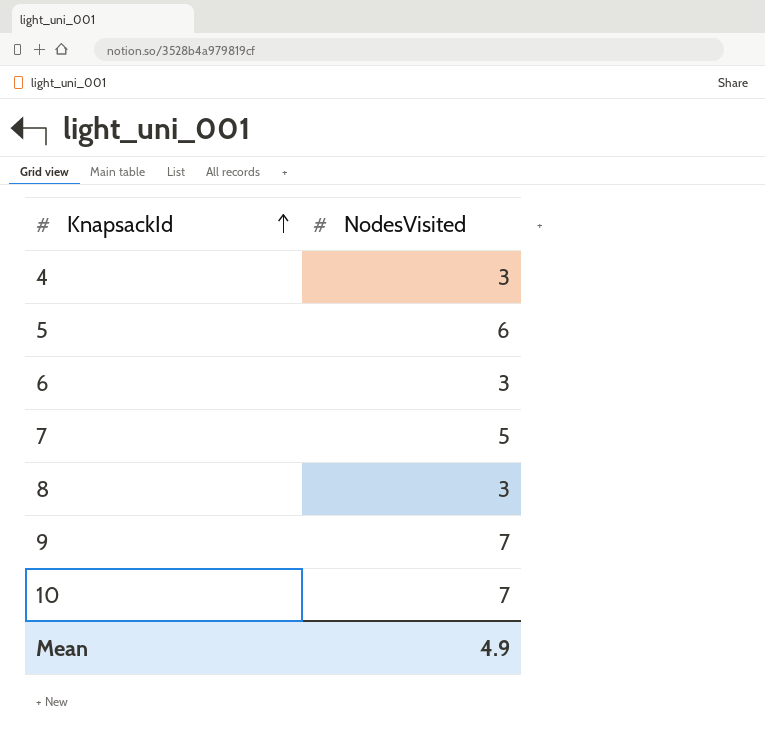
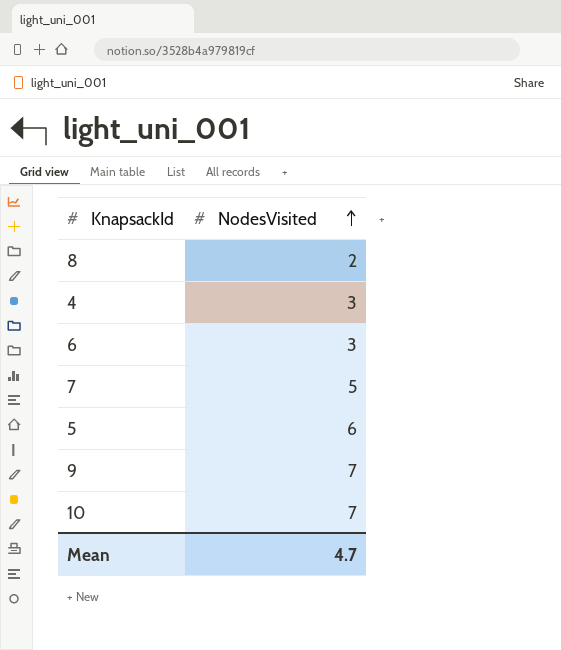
row order: KnapsackId ascending -> NodesVisited ascending
8 | NodesVisited: 3 -> 2
Mean | NodesVisited: 4.9 -> 4.7

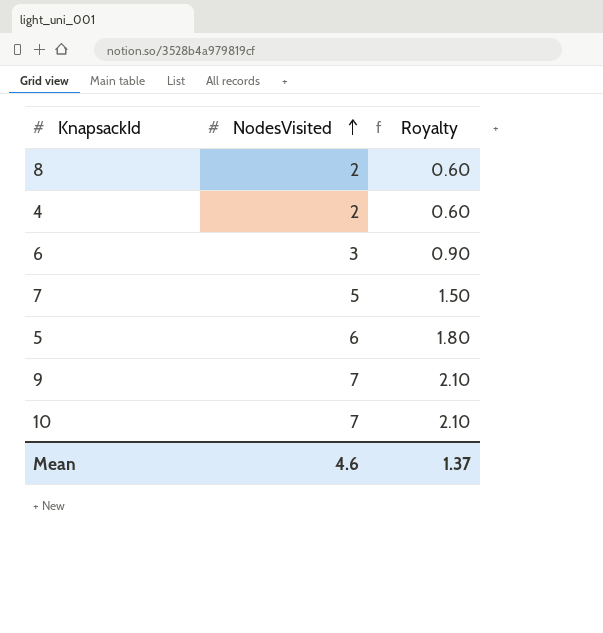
column Royalty | formula: none -> [NodesVisited] * 0.3
4 | NodesVisited: 3 -> 2
Mean | NodesVisited: 4.7 -> 4.6

